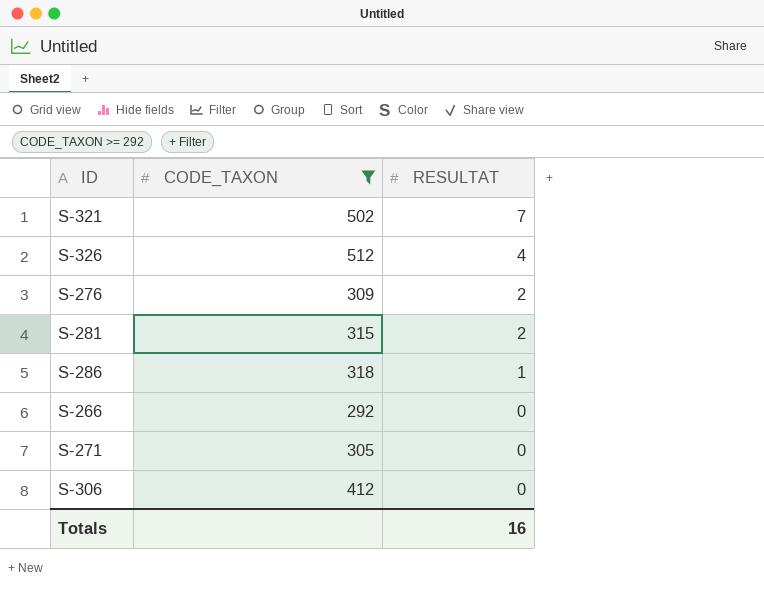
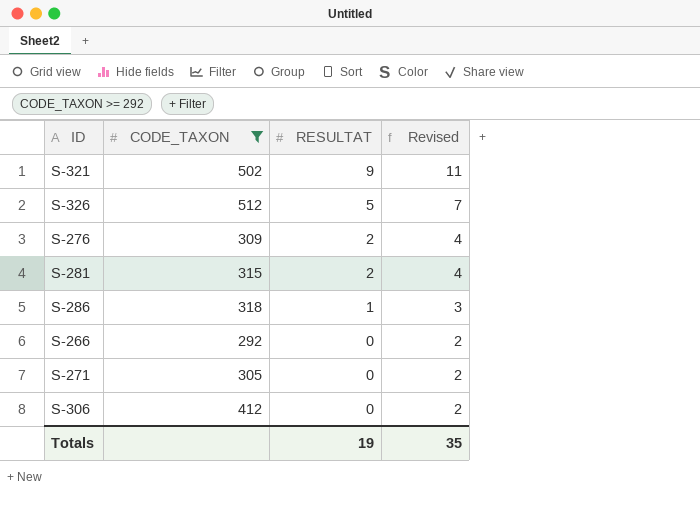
column Revised | formula: none -> [RESULTAT] + 2
S-321 | RESULTAT: 7 -> 9
S-326 | RESULTAT: 4 -> 5
Totals | RESULTAT: 16 -> 19

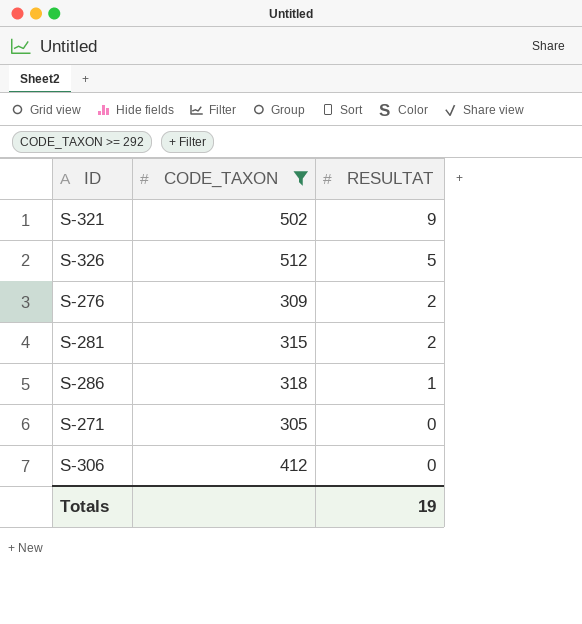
column Revised | formula: [RESULTAT] + 2 -> none
row S-266: 292 | 0 | 2 -> none

